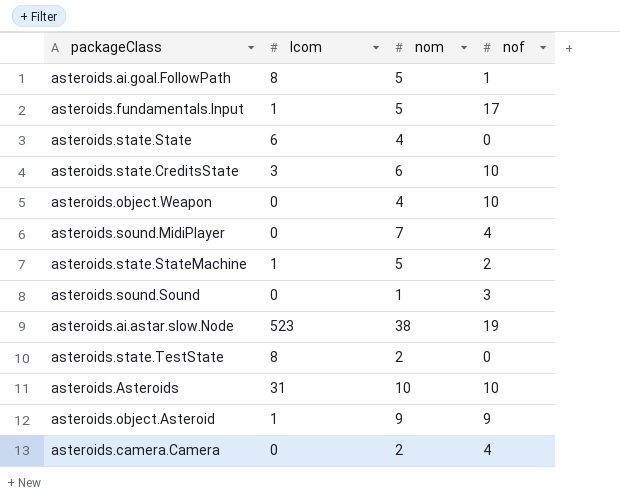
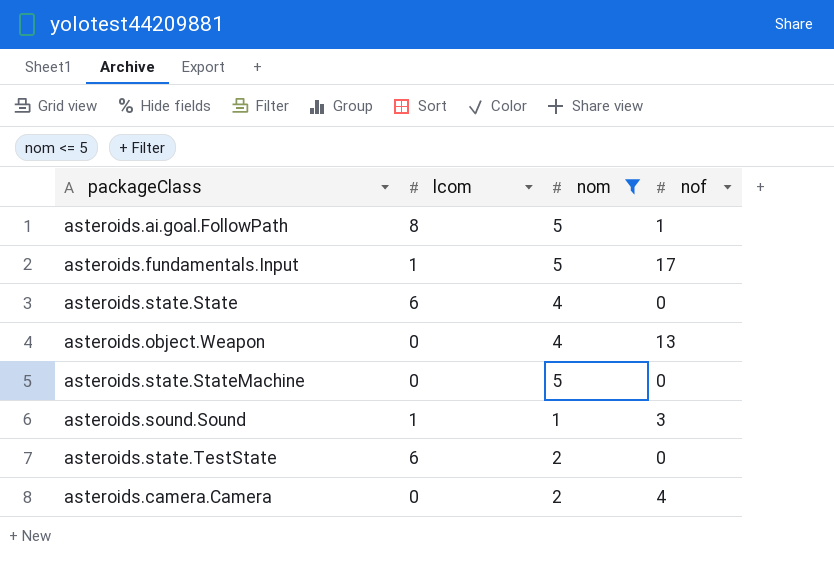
filter: none -> nom <= 5
asteroids.object.Weapon | nof: 10 -> 13
asteroids.state.StateMachine | lcom: 1 -> 0
asteroids.state.StateMachine | nof: 2 -> 0
asteroids.sound.Sound | lcom: 0 -> 1
asteroids.state.TestState | lcom: 8 -> 6

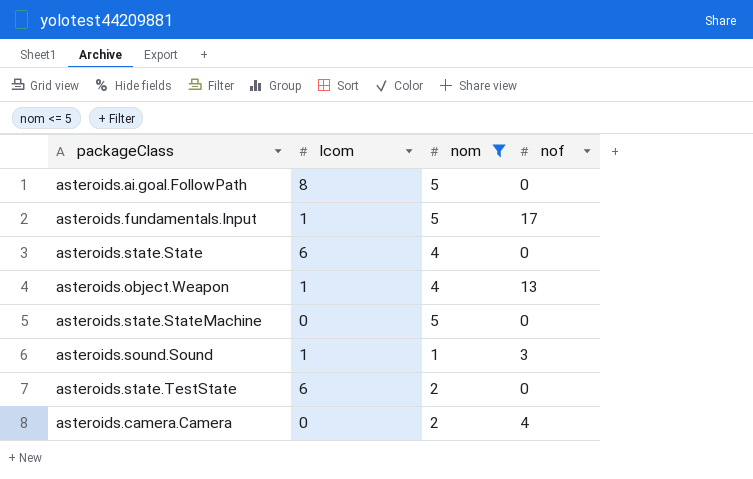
asteroids.ai.goal.FollowPath | nof: 1 -> 0
asteroids.object.Weapon | lcom: 0 -> 1

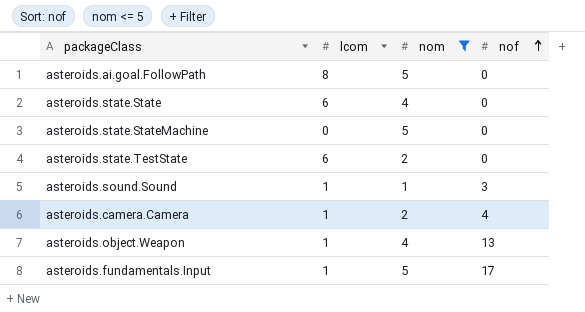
row order: none -> nof ascending
asteroids.camera.Camera | lcom: 0 -> 1

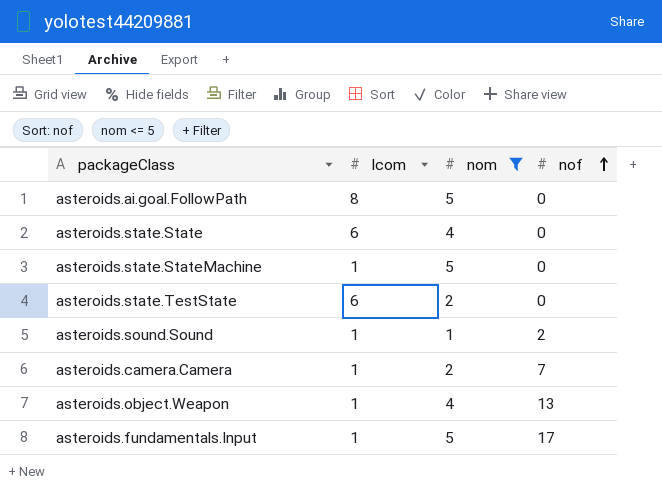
asteroids.state.StateMachine | lcom: 0 -> 1
asteroids.sound.Sound | nof: 3 -> 2
asteroids.camera.Camera | nof: 4 -> 7

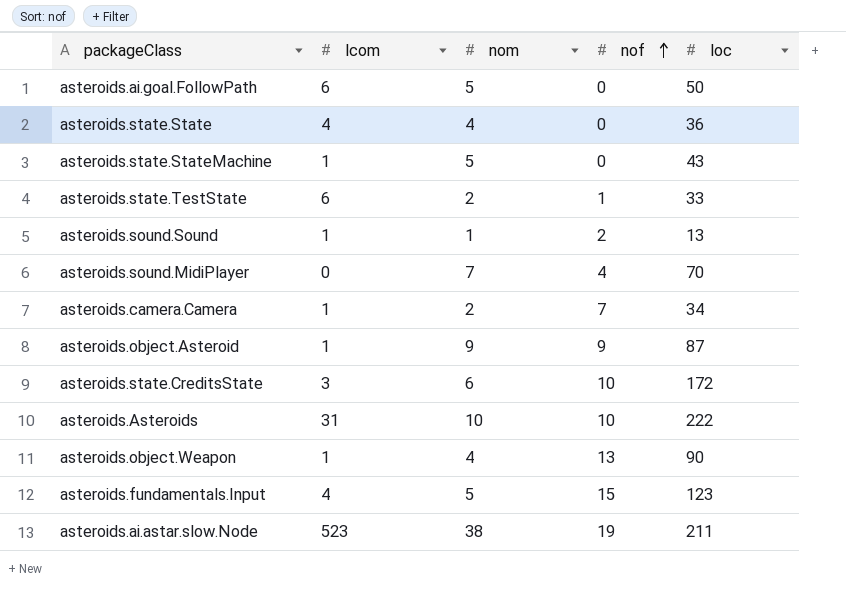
filter: nom <= 5 -> none
column loc | position: none -> 5
asteroids.ai.goal.FollowPath | lcom: 8 -> 6
asteroids.state.State | lcom: 6 -> 4
asteroids.state.TestState | nof: 0 -> 1
asteroids.fundamentals.Input | lcom: 1 -> 4
asteroids.fundamentals.Input | nof: 17 -> 15

